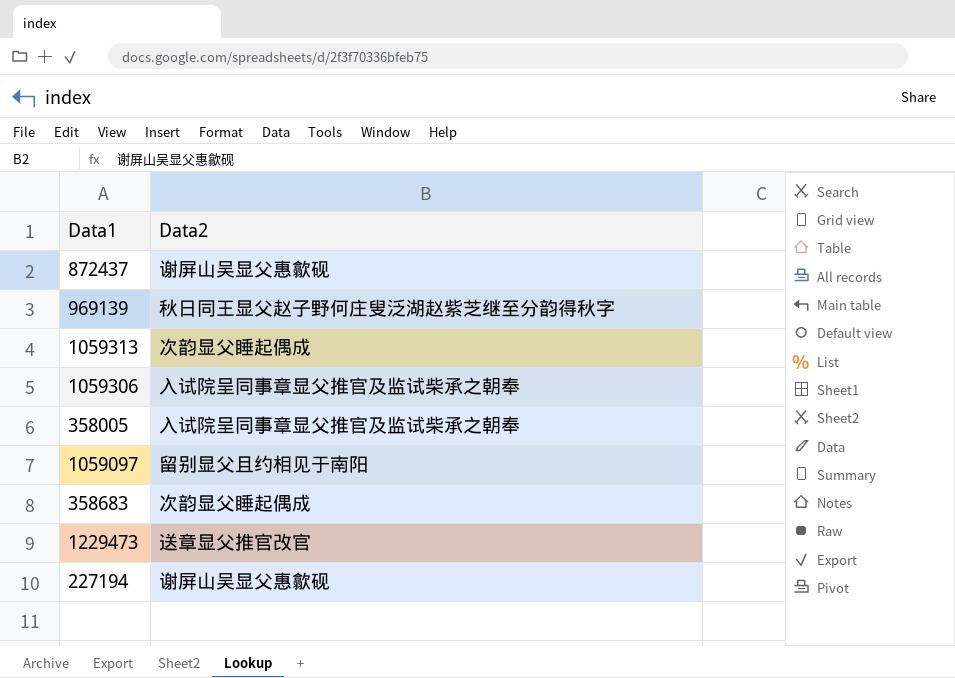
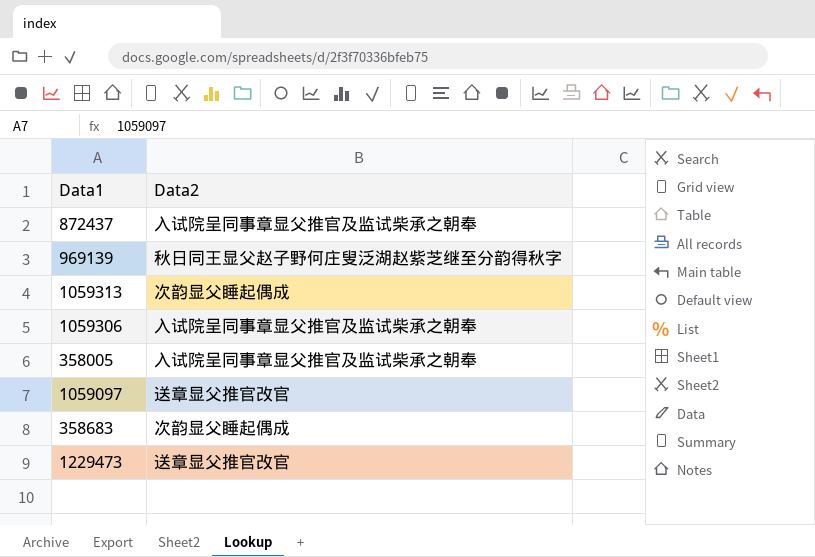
row 227194: 谢屏山吴显父惠歙砚 -> none
872437 | Data2: 谢屏山吴显父惠歙砚 -> 入试院呈同事章显父推官及监试柴承之朝奉
1059097 | Data2: 留别显父且约相见于南阳 -> 送章显父推官改官

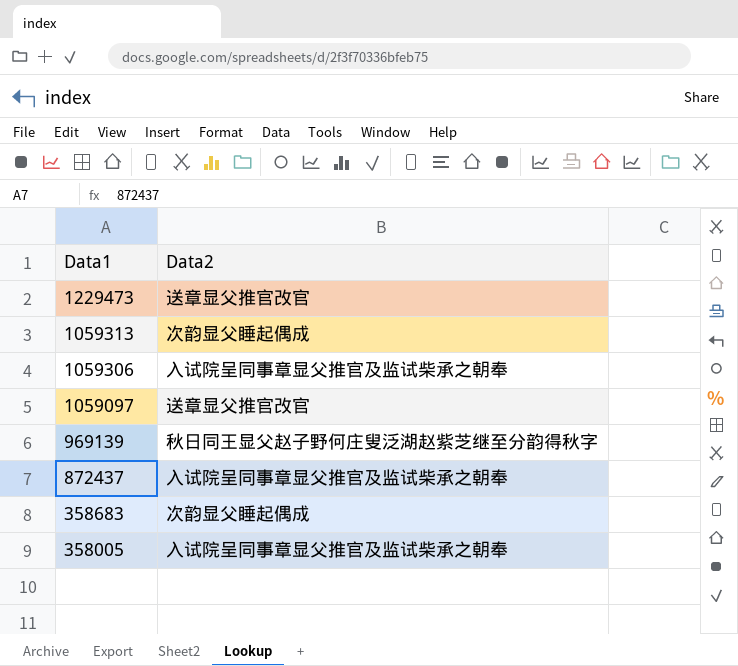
row order: none -> Data1 descending

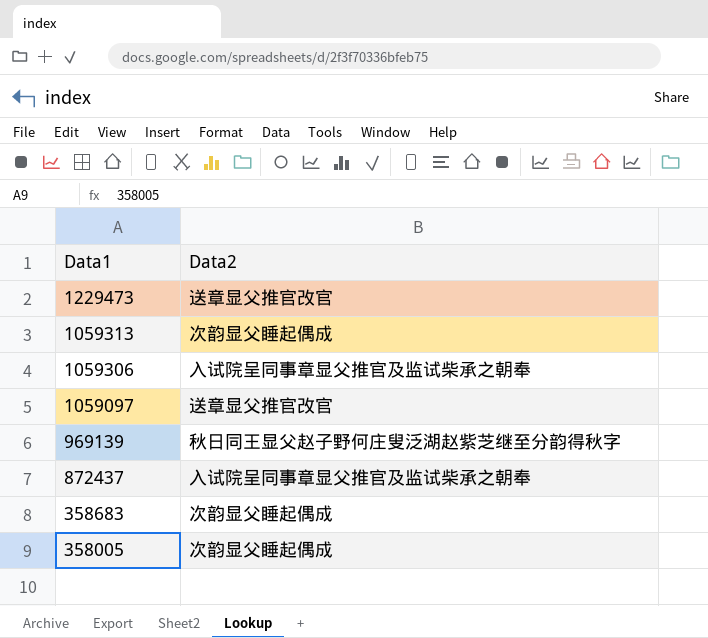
358005 | Data2: 入试院呈同事章显父推官及监试柴承之朝奉 -> 次韵显父睡起偶成

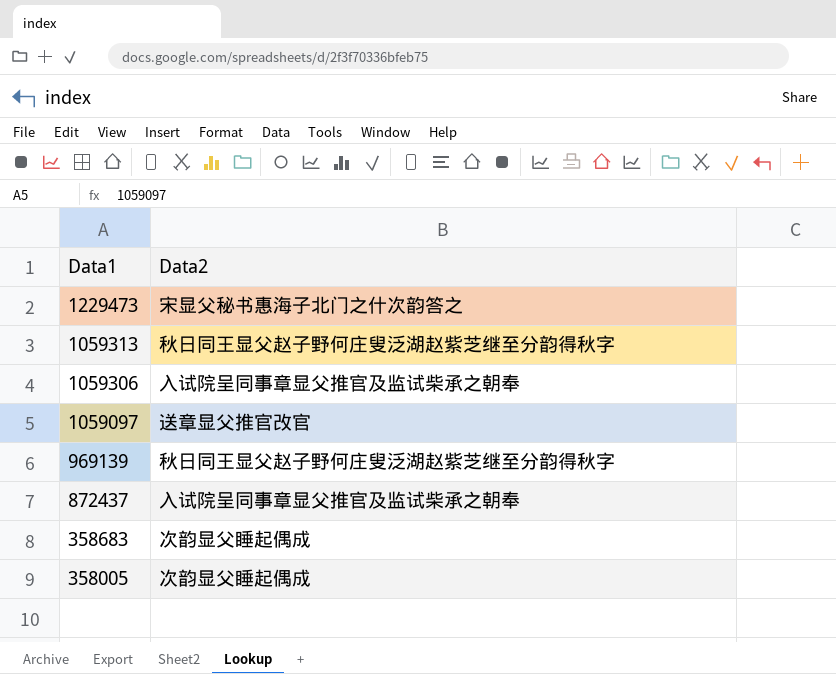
1229473 | Data2: 送章显父推官改官 -> 宋显父秘书惠海子北门之什次韵答之
1059313 | Data2: 次韵显父睡起偶成 -> 秋日同王显父赵子野何庄叟泛湖赵紫芝继至分韵得秋字

